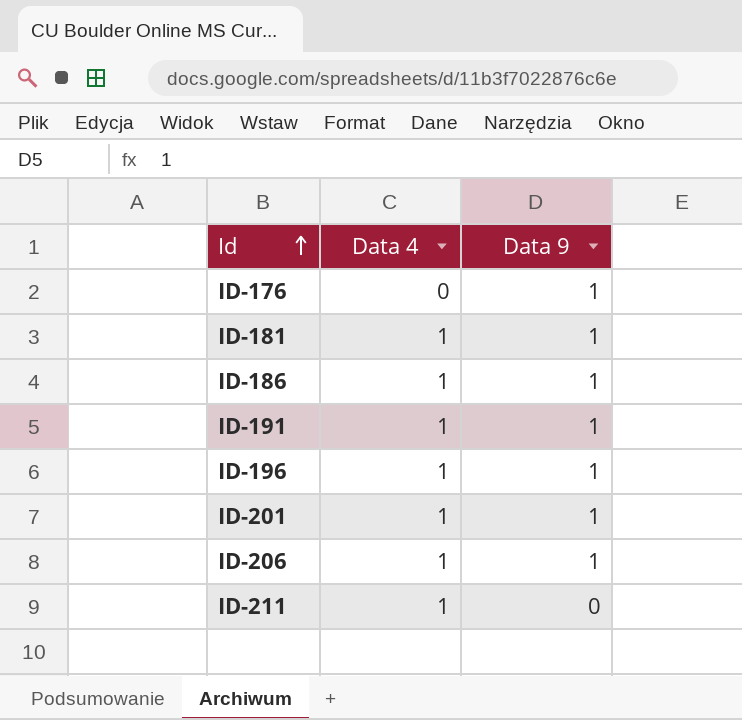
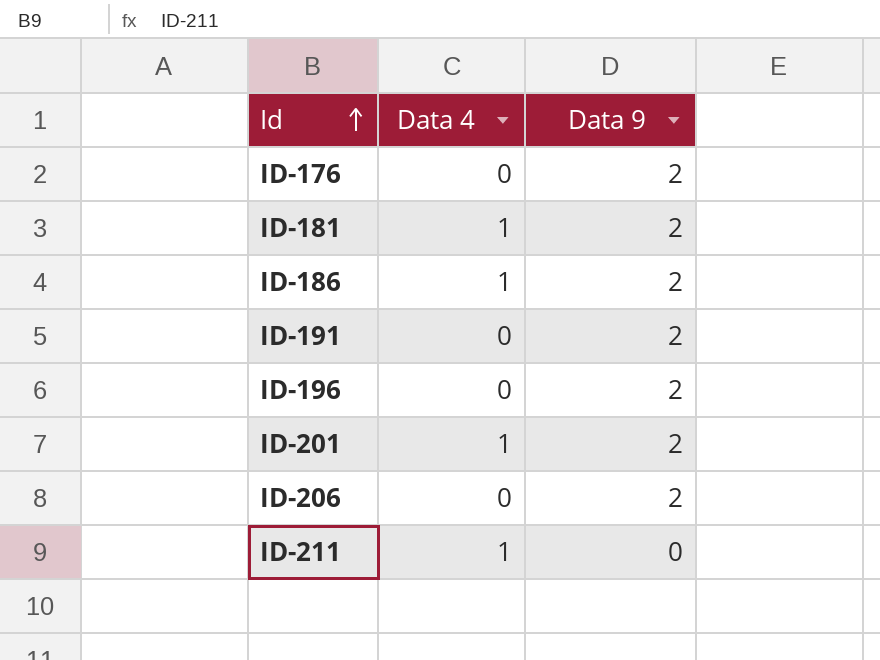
ID-176 | Data 9: 1 -> 2
ID-181 | Data 9: 1 -> 2
ID-186 | Data 9: 1 -> 2
ID-191 | Data 4: 1 -> 0
ID-191 | Data 9: 1 -> 2
ID-196 | Data 4: 1 -> 0
ID-196 | Data 9: 1 -> 2
ID-201 | Data 9: 1 -> 2
ID-206 | Data 4: 1 -> 0
ID-206 | Data 9: 1 -> 2

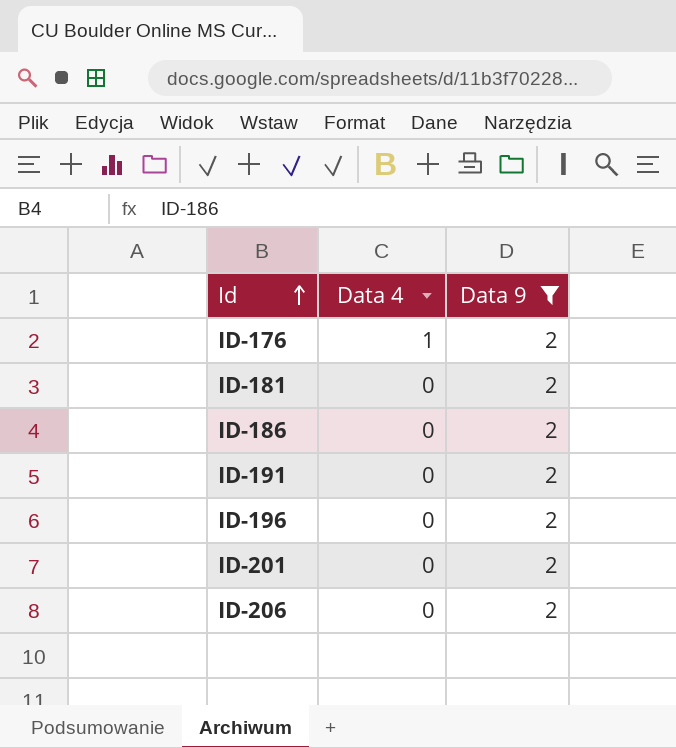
filter: none -> Data 9 = 2
ID-176 | Data 4: 0 -> 1
ID-181 | Data 4: 1 -> 0
ID-186 | Data 4: 1 -> 0
ID-201 | Data 4: 1 -> 0

